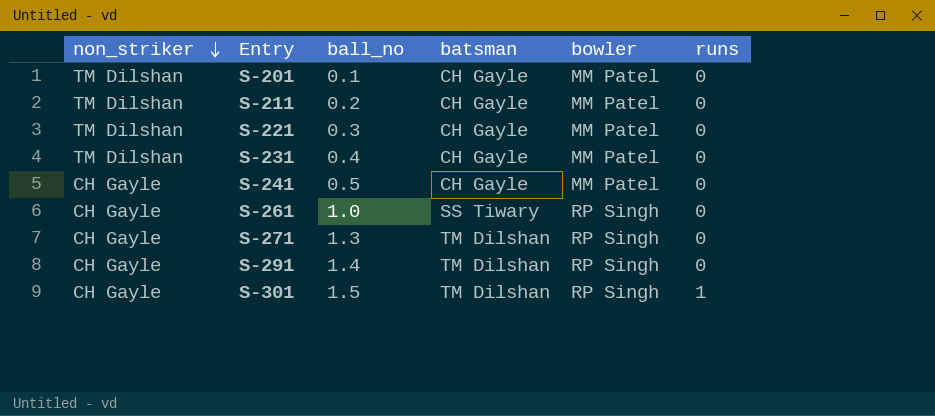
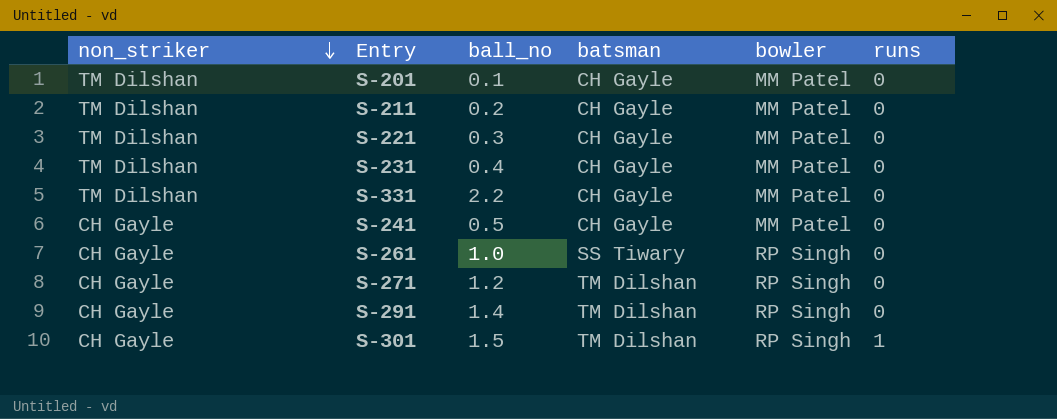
row S-331: none -> TM Dilshan | 2.2 | CH Gayle | MM Patel | 0
S-271 | ball_no: 1.3 -> 1.2

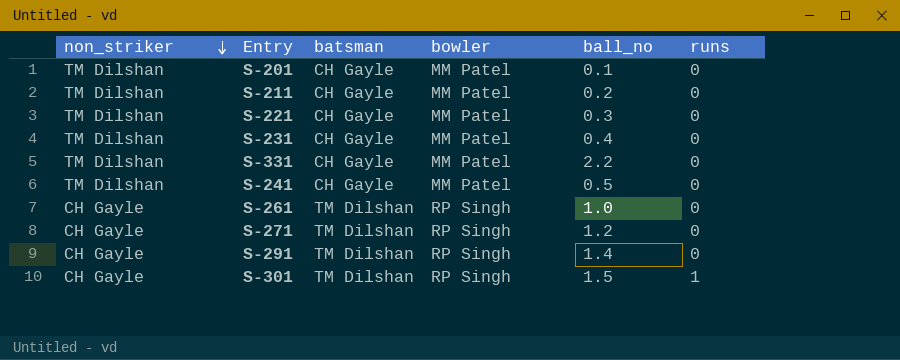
column ball_no | position: 3 -> 5
S-241 | non_striker: CH Gayle -> TM Dilshan
S-261 | batsman: SS Tiwary -> TM Dilshan

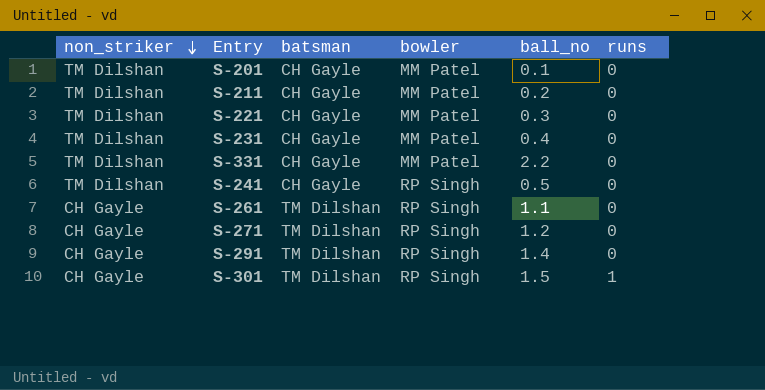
S-241 | bowler: MM Patel -> RP Singh
S-261 | ball_no: 1.0 -> 1.1

